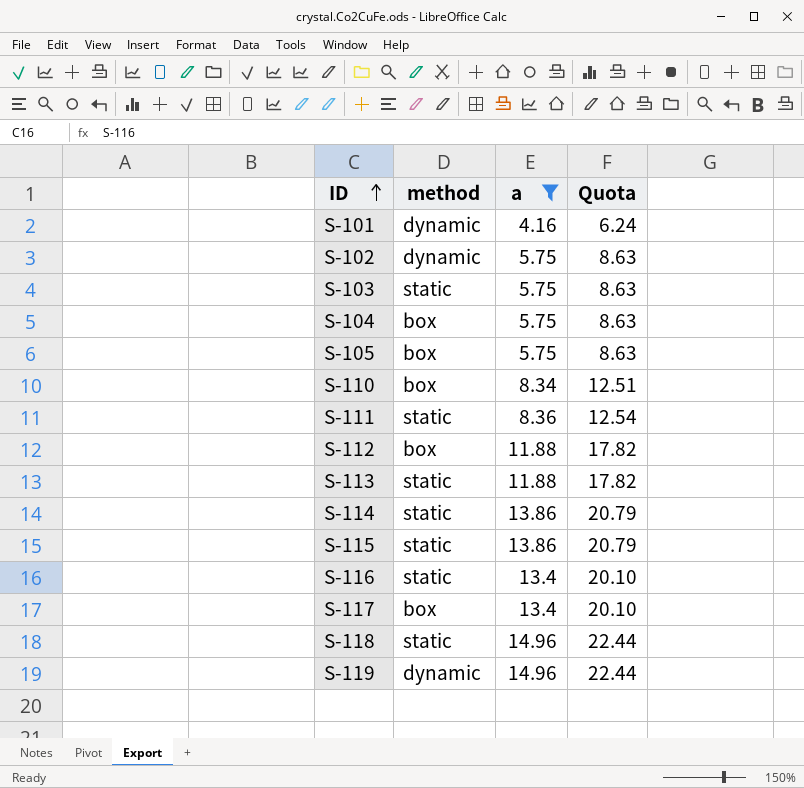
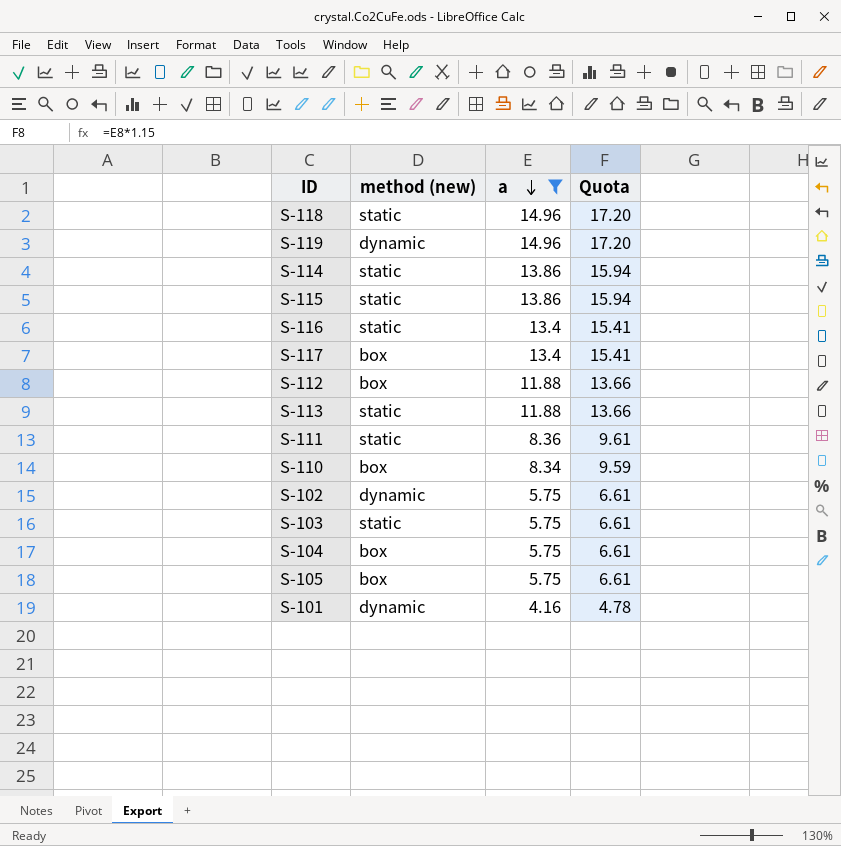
row order: ID ascending -> a descending
column name: method -> method (new)
column Quota | formula: [a] * 1.5 -> [a] * 1.15

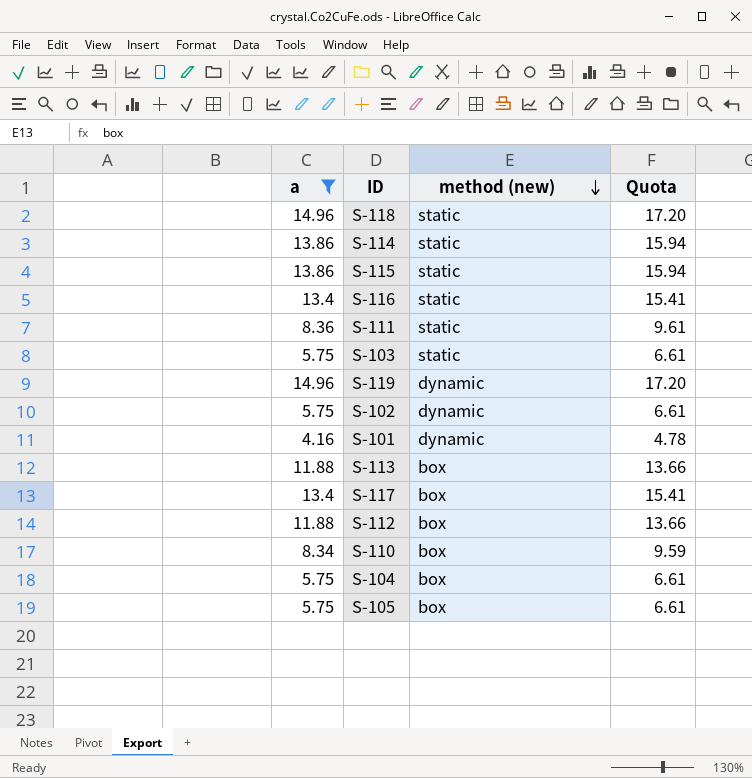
row order: a descending -> method (new) descending
column a | position: 3 -> 1
S-113 | method (new): static -> box

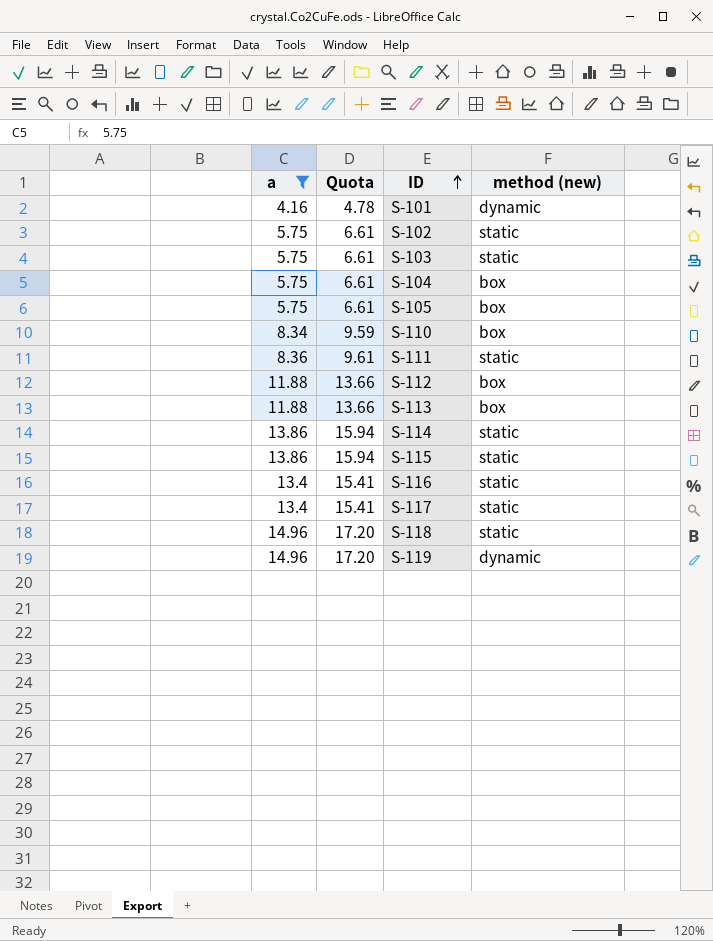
row order: method (new) descending -> ID ascending
column Quota | position: 4 -> 2
S-102 | method (new): dynamic -> static
S-117 | method (new): box -> static

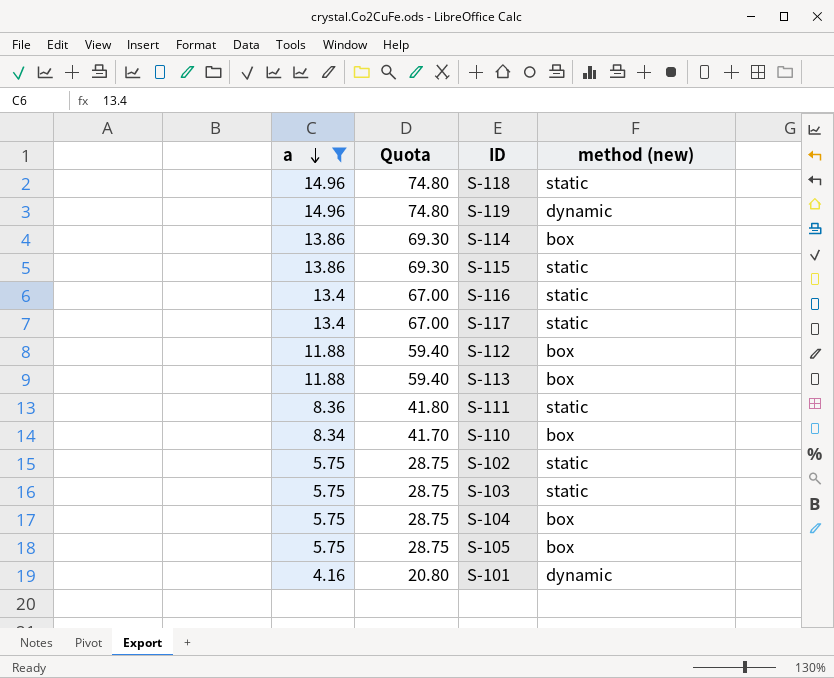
row order: ID ascending -> a descending
column Quota | formula: [a] * 1.15 -> [a] * 5
S-114 | method (new): static -> box

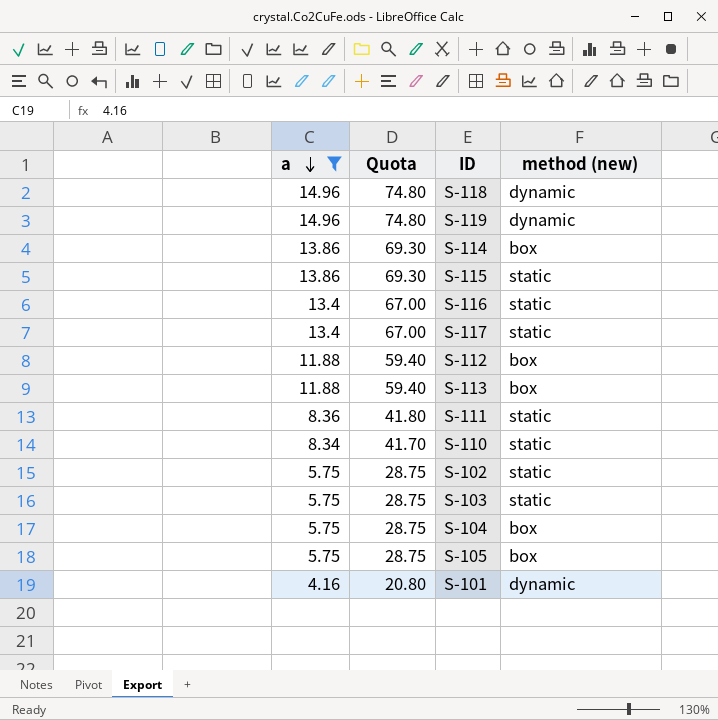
S-118 | method (new): static -> dynamic
S-110 | method (new): box -> static

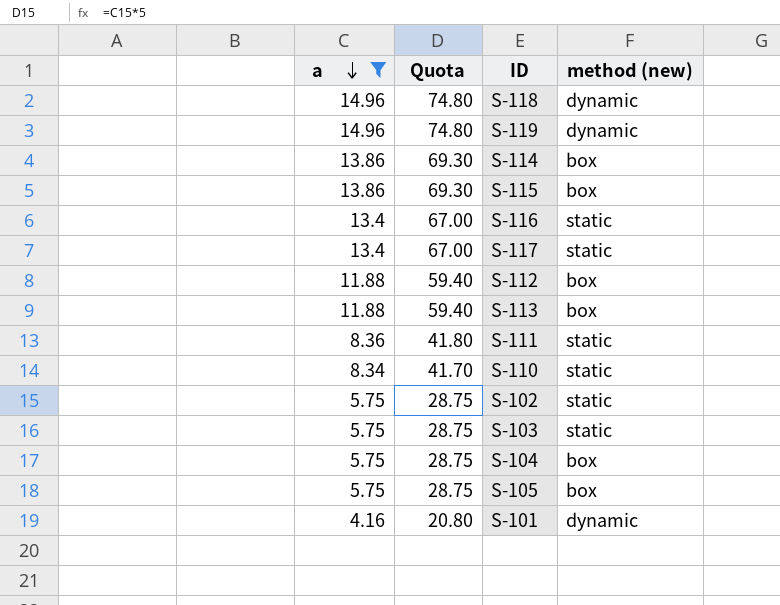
S-115 | method (new): static -> box

